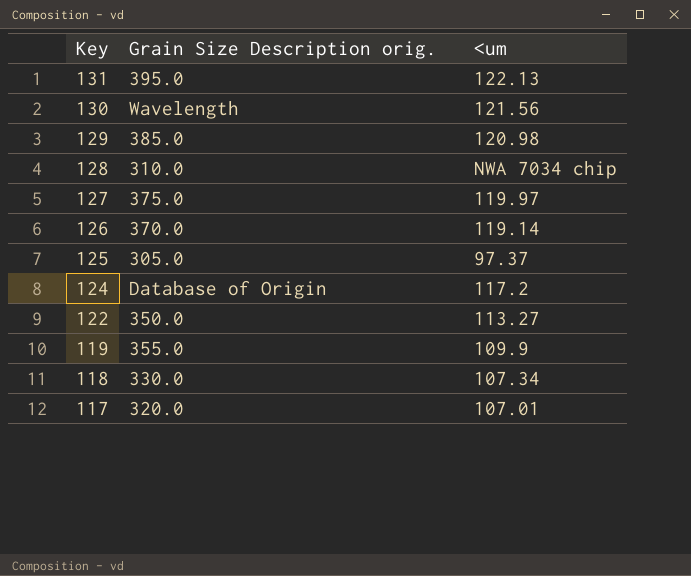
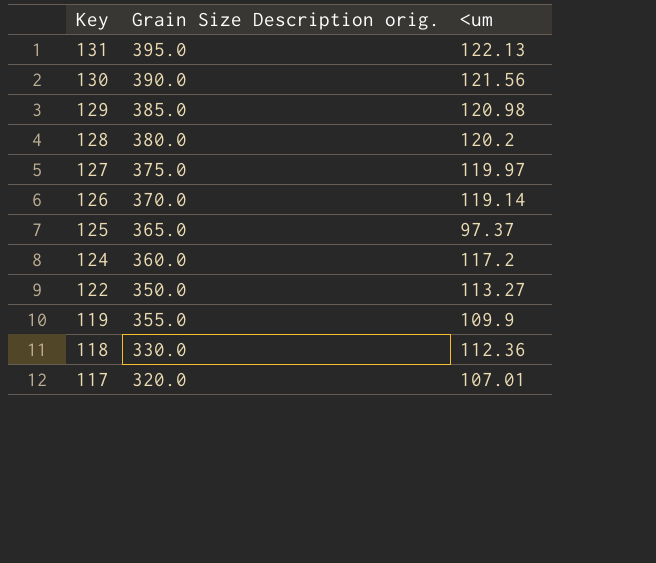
130 | Grain Size Description orig.: Wavelength -> 390.0
128 | Grain Size Description orig.: 310.0 -> 380.0
128 | <um: NWA 7034 chip -> 120.2
125 | Grain Size Description orig.: 305.0 -> 365.0
124 | Grain Size Description orig.: Database of Origin -> 360.0
118 | <um: 107.34 -> 112.36

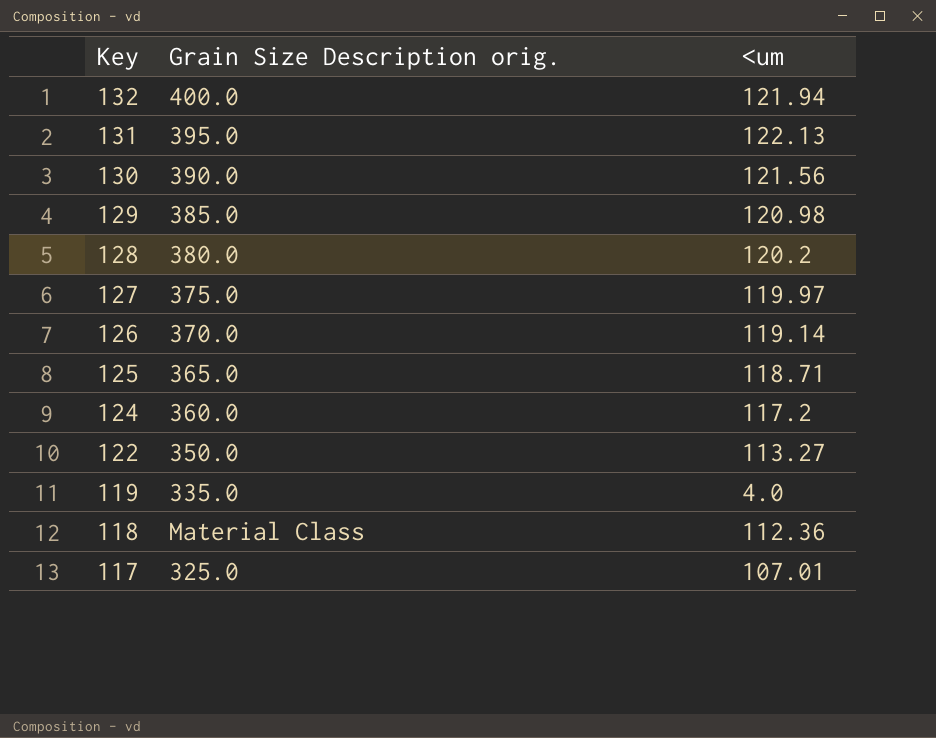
row 132: none -> 400.0 | 121.94
125 | <um: 97.37 -> 118.71
119 | Grain Size Description orig.: 355.0 -> 335.0
119 | <um: 109.9 -> 4.0
118 | Grain Size Description orig.: 330.0 -> Material Class
117 | Grain Size Description orig.: 320.0 -> 325.0

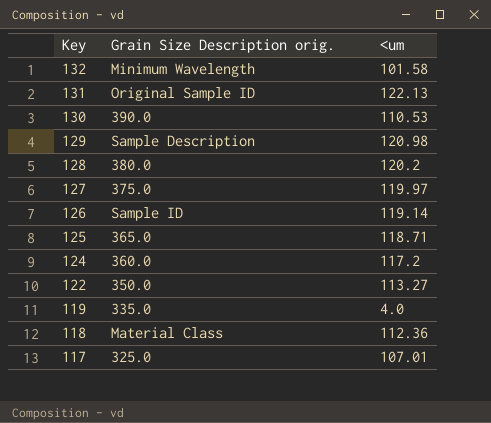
132 | Grain Size Description orig.: 400.0 -> Minimum Wavelength
132 | <um: 121.94 -> 101.58
131 | Grain Size Description orig.: 395.0 -> Original Sample ID
130 | <um: 121.56 -> 110.53
129 | Grain Size Description orig.: 385.0 -> Sample Description
126 | Grain Size Description orig.: 370.0 -> Sample ID

